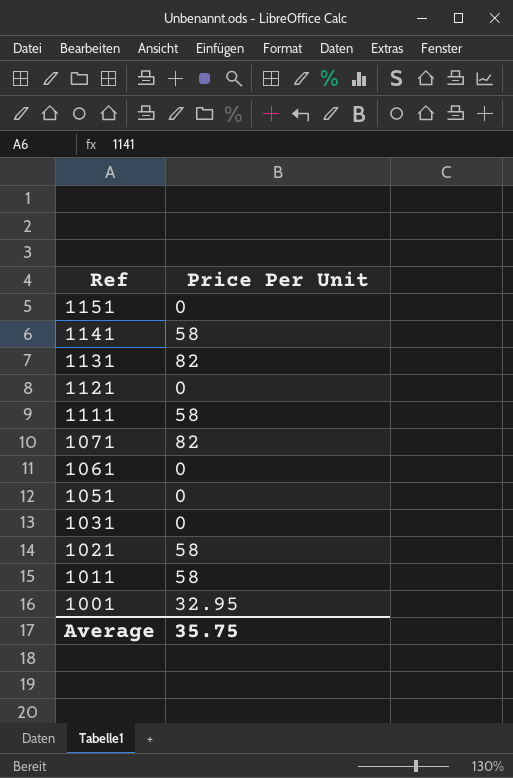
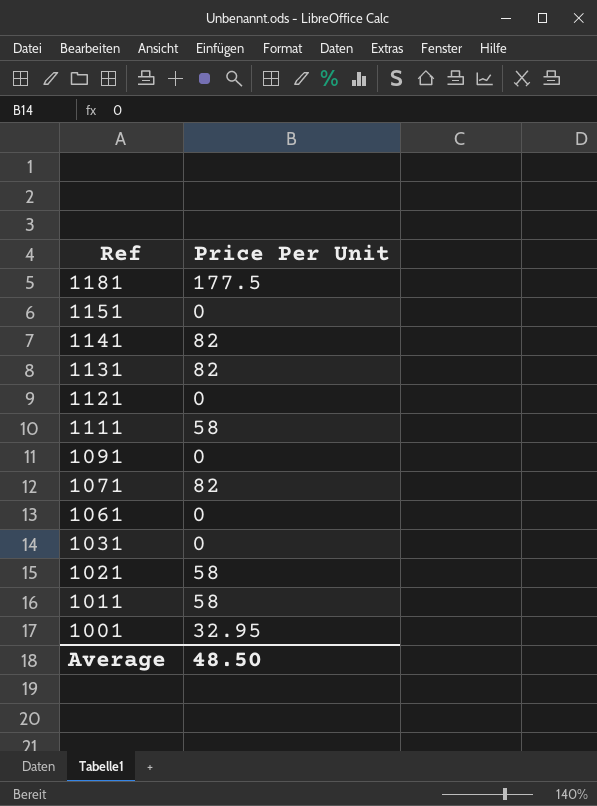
row 1051: 0 -> none
row 1181: none -> 177.5
1141 | Price Per Unit: 58 -> 82
row 1091: none -> 0
Average | Price Per Unit: 35.75 -> 48.50

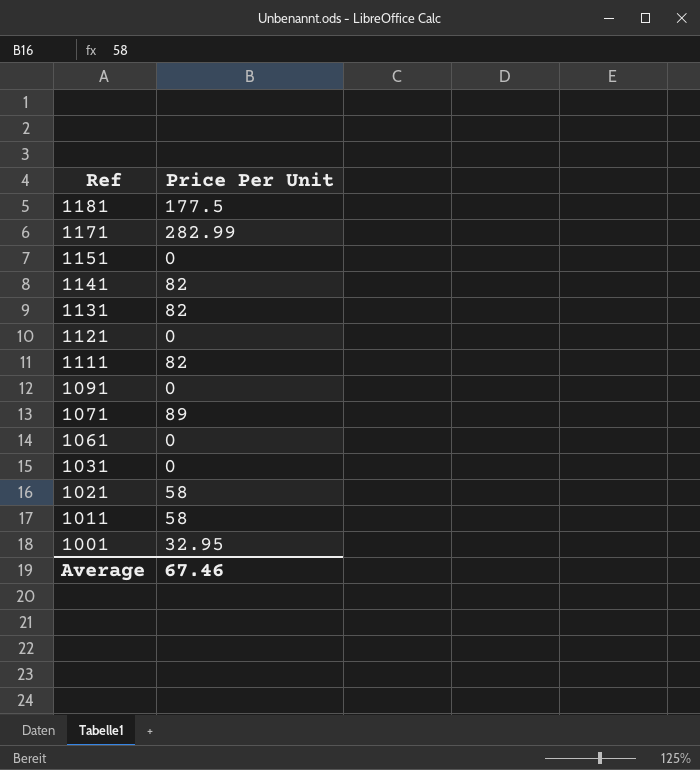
row 1171: none -> 282.99
1111 | Price Per Unit: 58 -> 82
1071 | Price Per Unit: 82 -> 89
Average | Price Per Unit: 48.50 -> 67.46

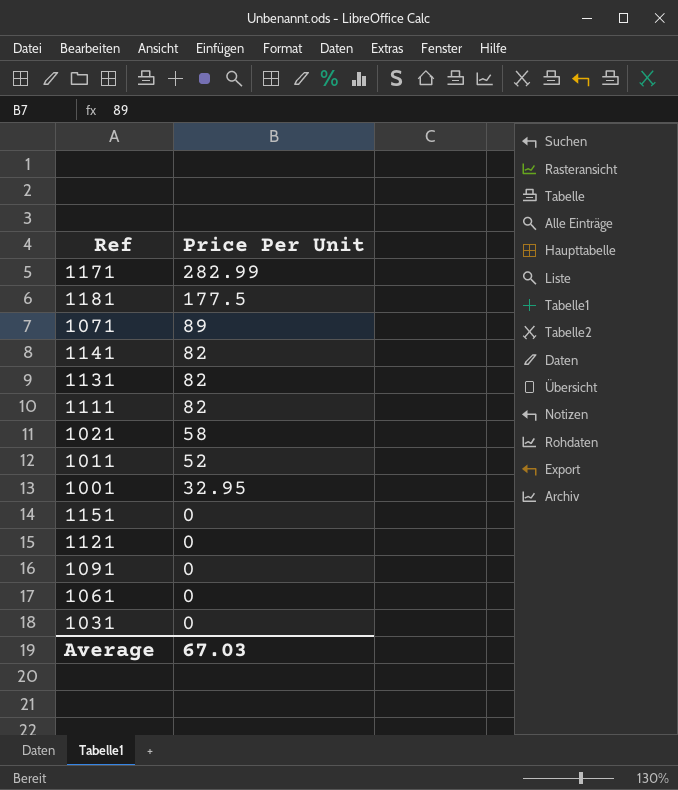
row order: Ref descending -> Price Per Unit descending
1011 | Price Per Unit: 58 -> 52
Average | Price Per Unit: 67.46 -> 67.03

